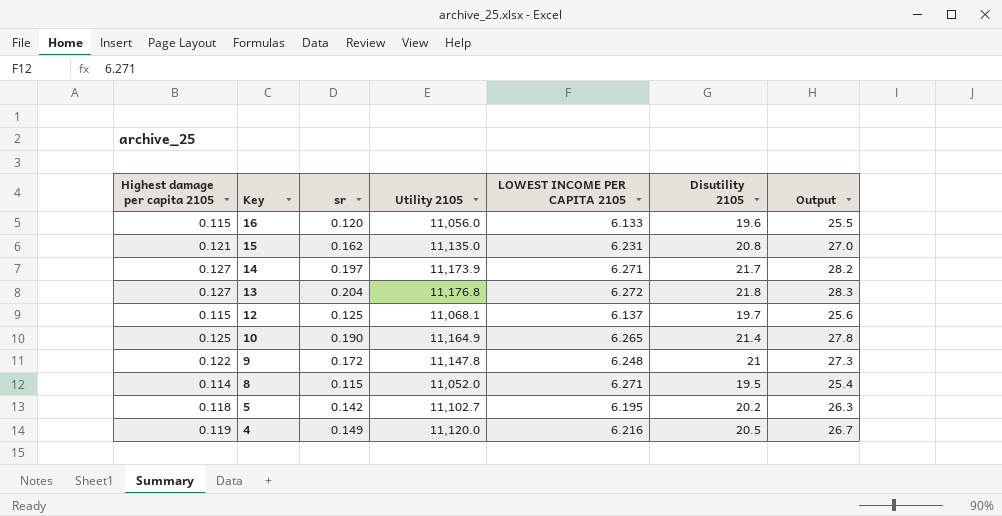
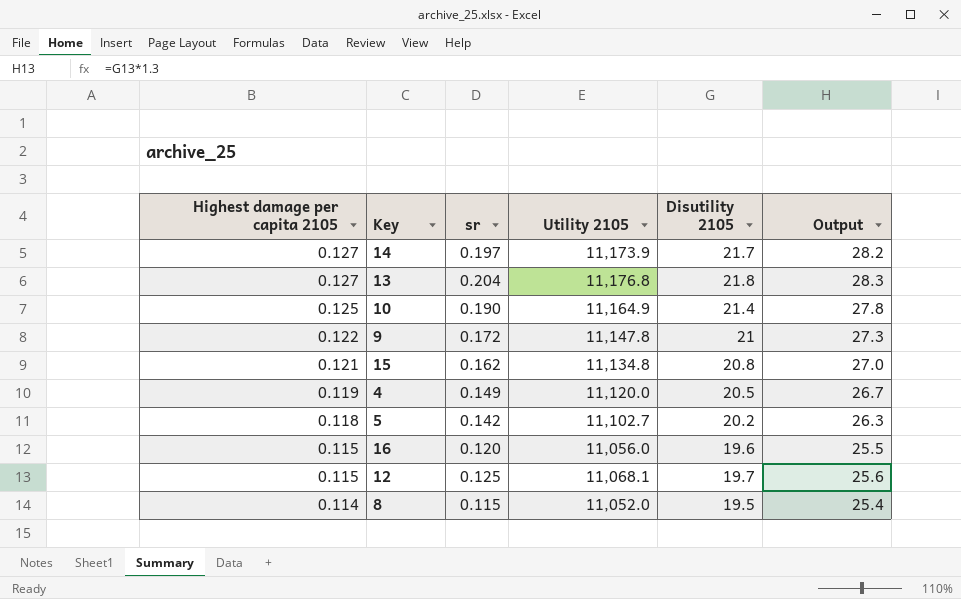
row order: Key descending -> Highest damage per capita 2105 descending
column LOWEST INCOME PER CAPITA 2105 | position: 5 -> none
15 | Utility 2105: 11,135.0 -> 11,134.8

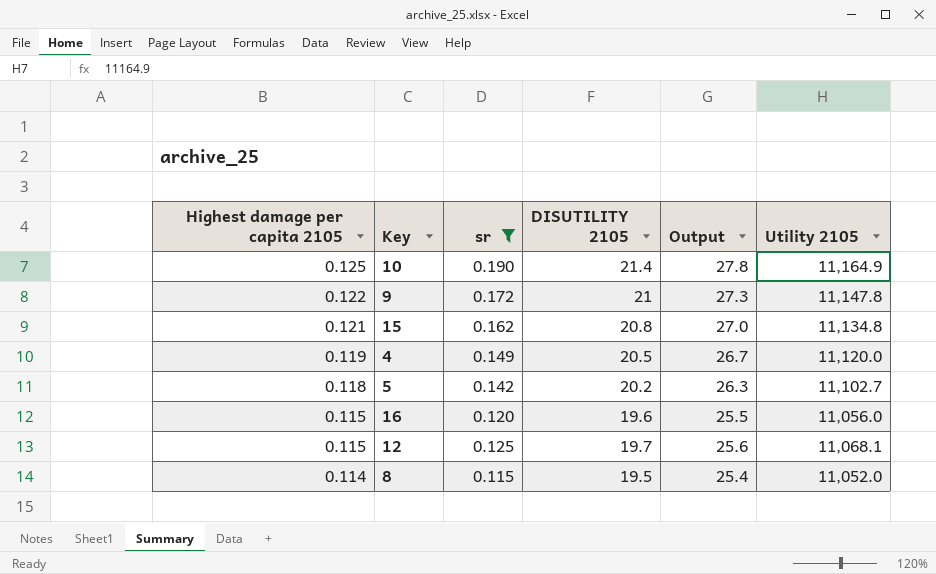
filter: none -> sr <= 0.190
column name: Disutility 2105 -> DISUTILITY 2105
column Utility 2105 | position: 4 -> 6

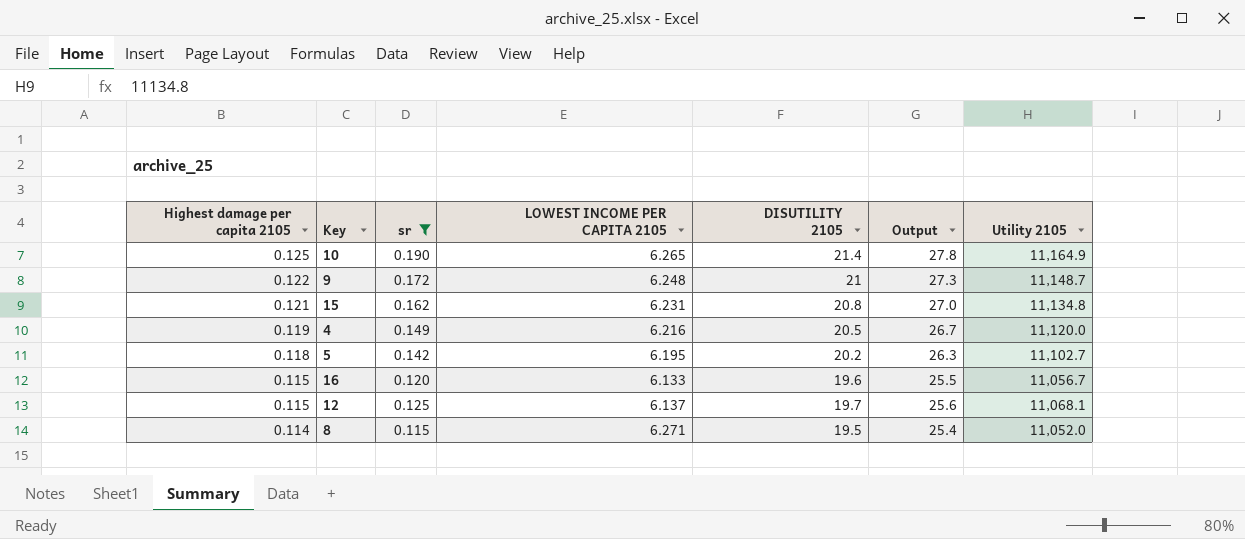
column LOWEST INCOME PER CAPITA 2105 | position: none -> 4
9 | Utility 2105: 11,147.8 -> 11,148.7
16 | Utility 2105: 11,056.0 -> 11,056.7

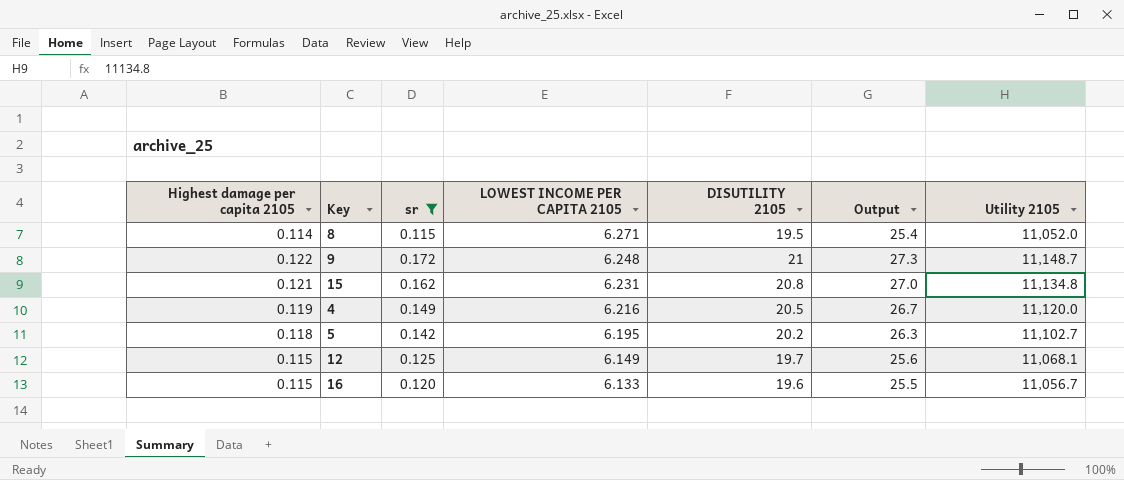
row order: Highest damage per capita 2105 descending -> LOWEST INCOME PER CAPITA 2105 descending
row 10: 0.125 | 0.190 | 6.265 | 21.4 | 27.8 | 11,164.9 -> none
12 | LOWEST INCOME PER CAPITA 2105: 6.137 -> 6.149

